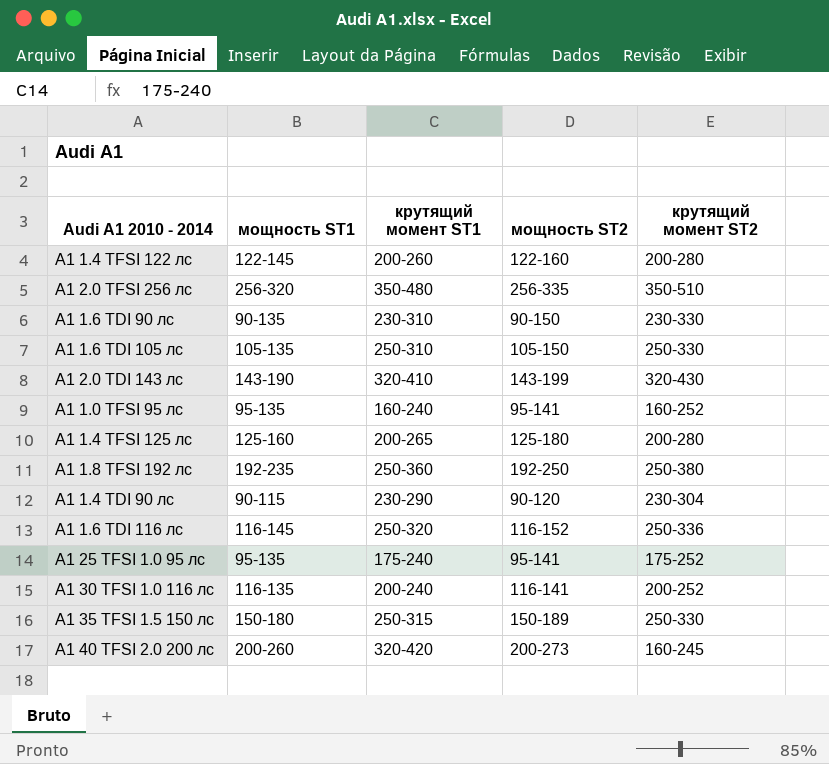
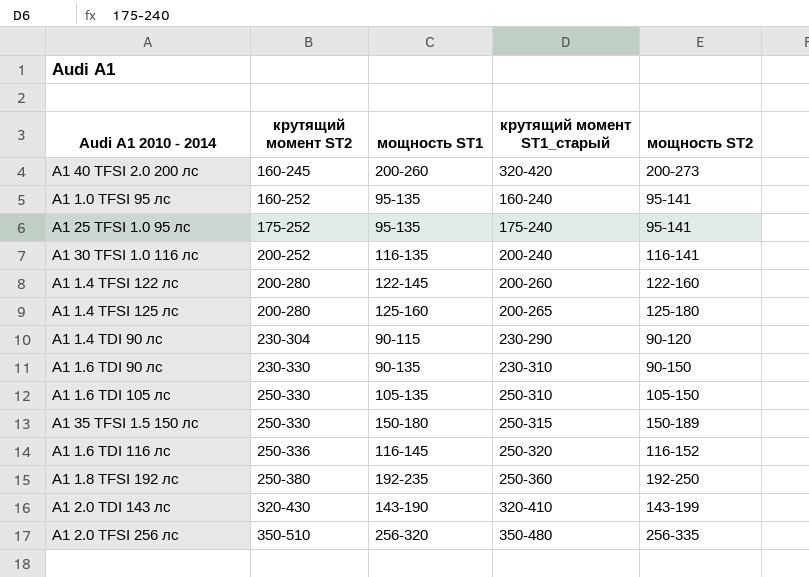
row order: none -> крутящий момент ST2 ascending
column крутящий момент ST2 | position: 5 -> 2
column name: крутящий момент ST1 -> крутящий момент ST1_старый

